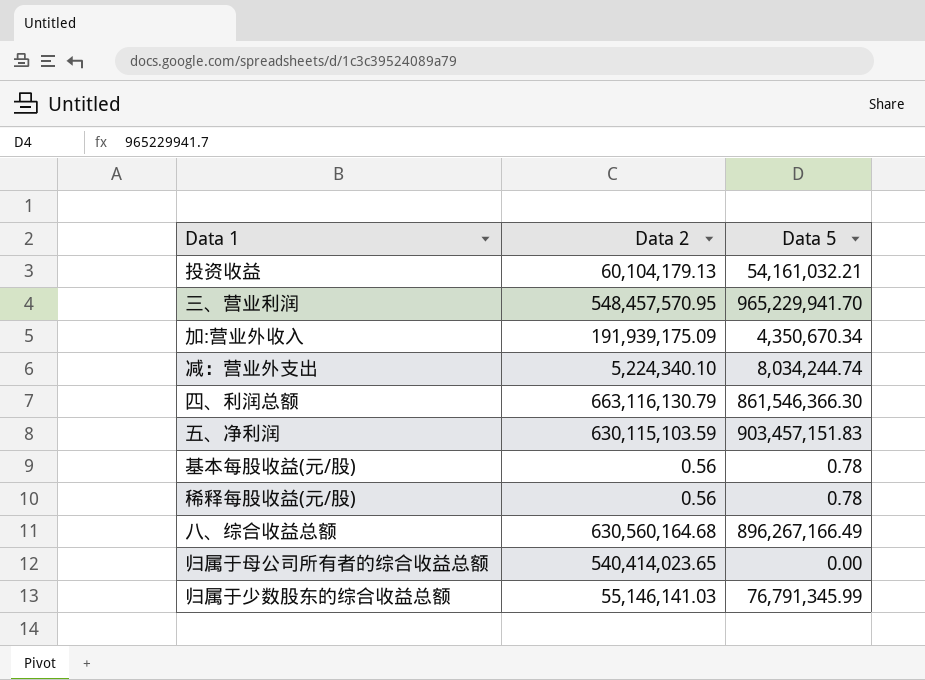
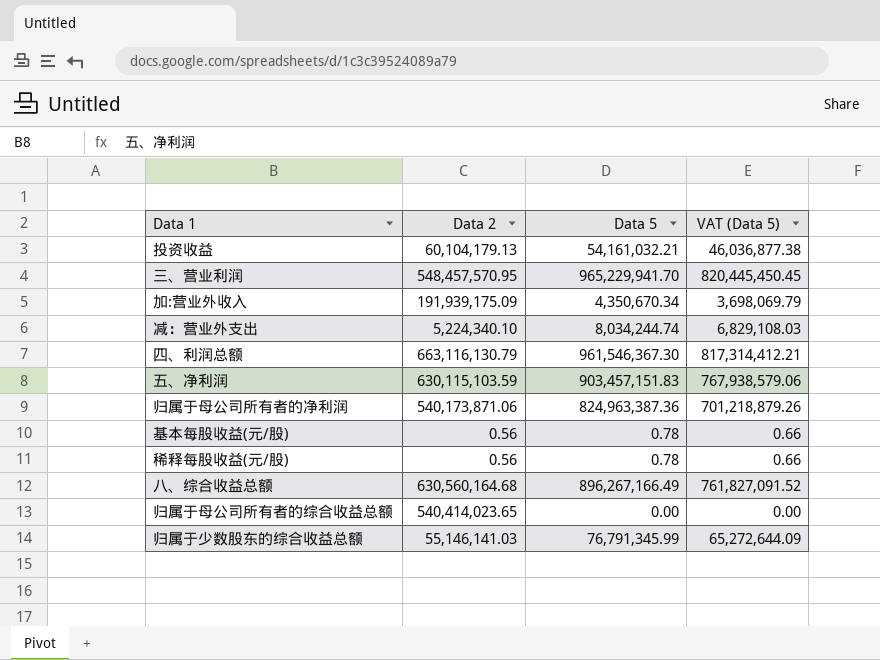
column VAT (Data 5) | formula: none -> [Data 5] * 0.85
四、利润总额 | Data 5: 861,546,366.30 -> 961,546,367.30
row 归属于母公司所有者的净利润: none -> 540,173,871.06 | 824,963,387.36 | 701,218,879.26

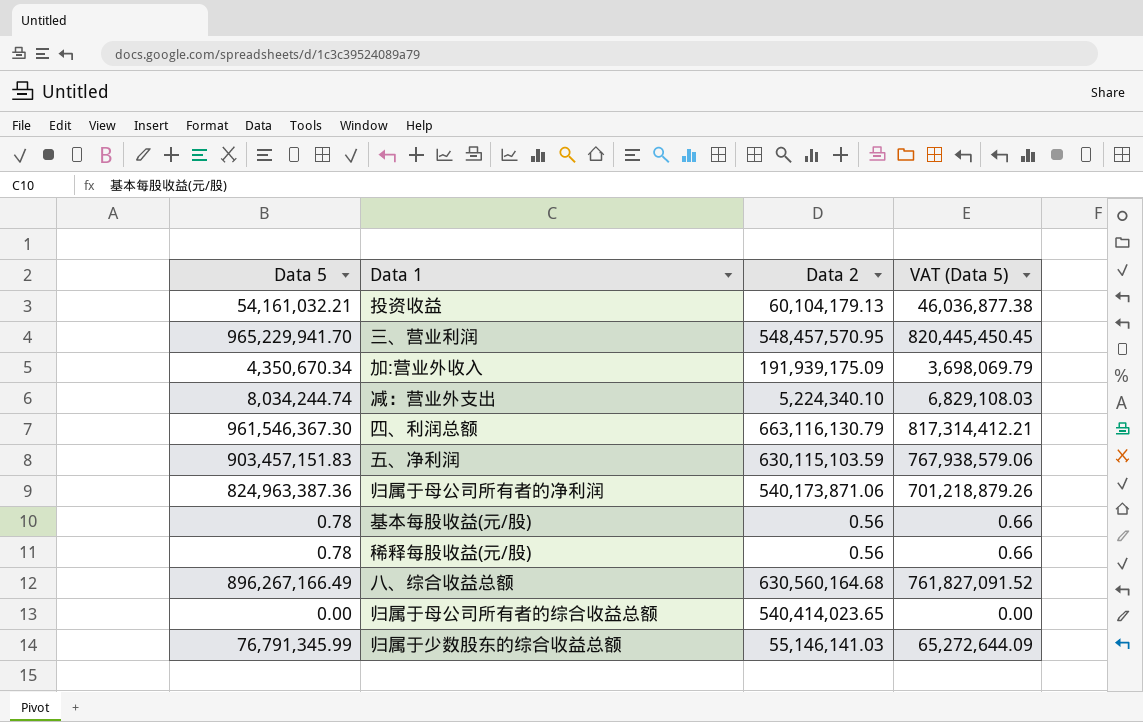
column Data 5 | position: 3 -> 1

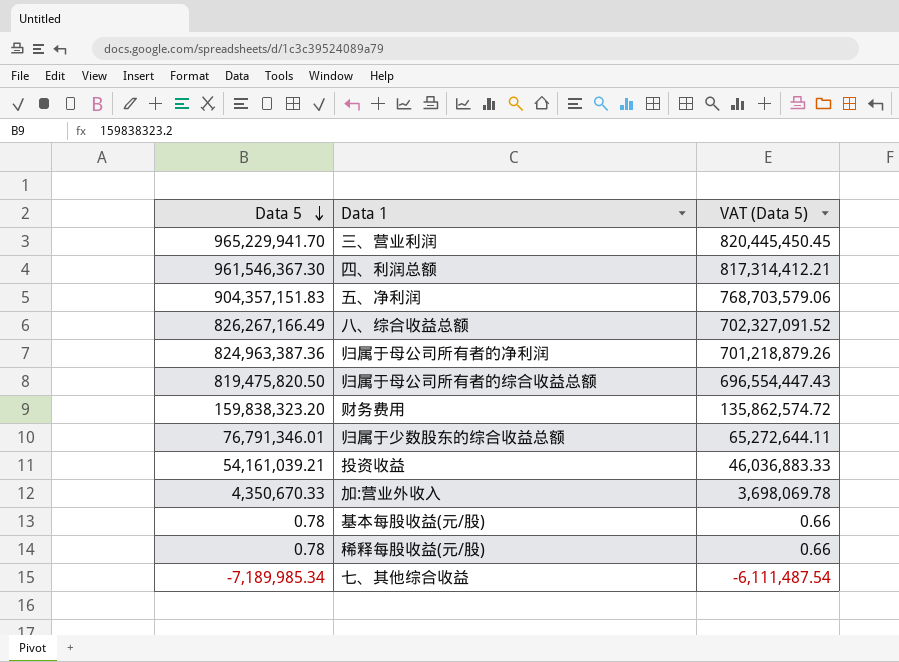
row order: none -> Data 5 descending
column Data 2 | position: 3 -> none
row 减：营业外支出: 8,034,244.74 | 5,224,340.10 | 6,829,108.03 -> none
五、净利润 | Data 5: 903,457,151.83 -> 904,357,151.83
五、净利润 | VAT (Data 5): 767,938,579.06 -> 768,703,579.06
八、综合收益总额 | Data 5: 896,267,166.49 -> 826,267,166.49
八、综合收益总额 | VAT (Data 5): 761,827,091.52 -> 702,327,091.52
归属于母公司所有者的综合收益总额 | Data 5: 0.00 -> 819,475,820.50
归属于母公司所有者的综合收益总额 | VAT (Data 5): 0.00 -> 696,554,447.43
row 财务费用: none -> 159,838,323.20 | 135,862,574.72
归属于少数股东的综合收益总额 | Data 5: 76,791,345.99 -> 76,791,346.01
归属于少数股东的综合收益总额 | VAT (Data 5): 65,272,644.09 -> 65,272,644.11
投资收益 | Data 5: 54,161,032.21 -> 54,161,039.21
投资收益 | VAT (Data 5): 46,036,877.38 -> 46,036,883.33
加:营业外收入 | Data 5: 4,350,670.34 -> 4,350,670.33
加:营业外收入 | VAT (Data 5): 3,698,069.79 -> 3,698,069.78
row 七、其他综合收益: none -> -7,189,985.34 | -6,111,487.54

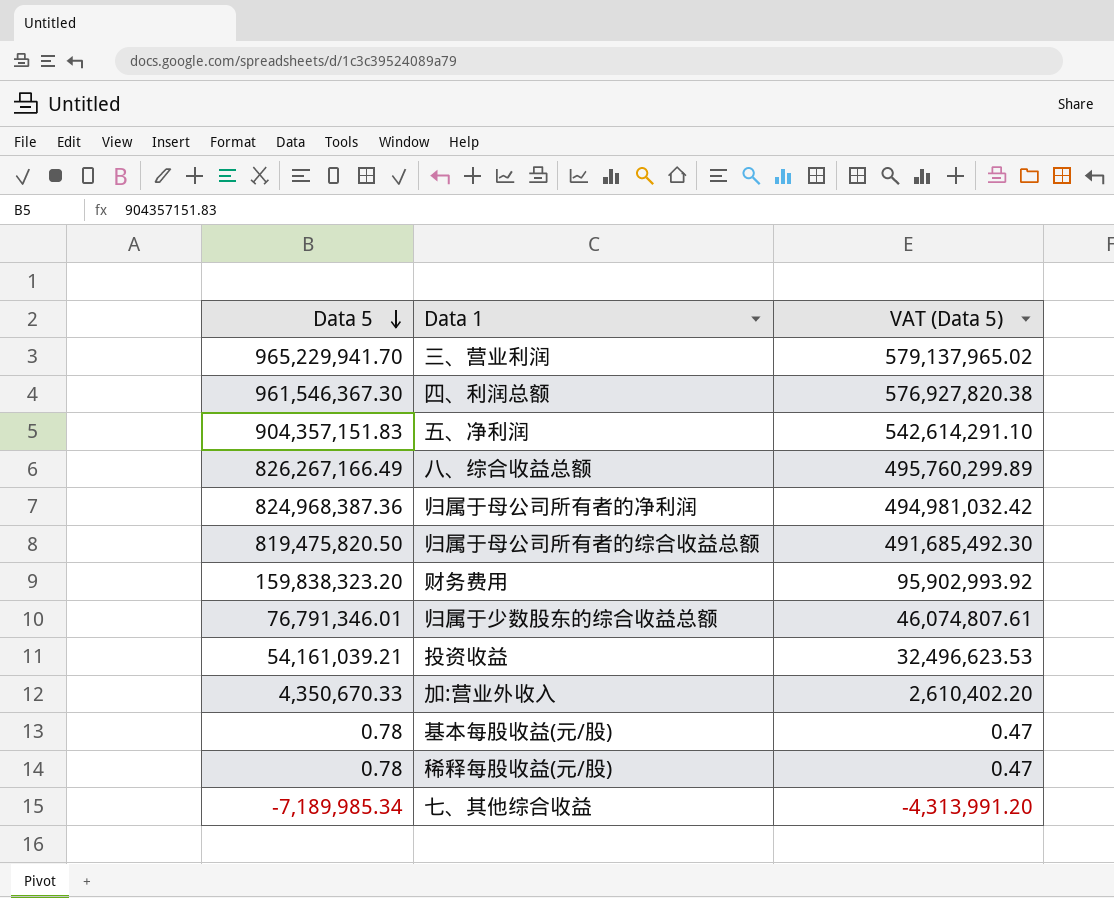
column VAT (Data 5) | formula: [Data 5] * 0.85 -> [Data 5] * 0.6
归属于母公司所有者的净利润 | Data 5: 824,963,387.36 -> 824,968,387.36

